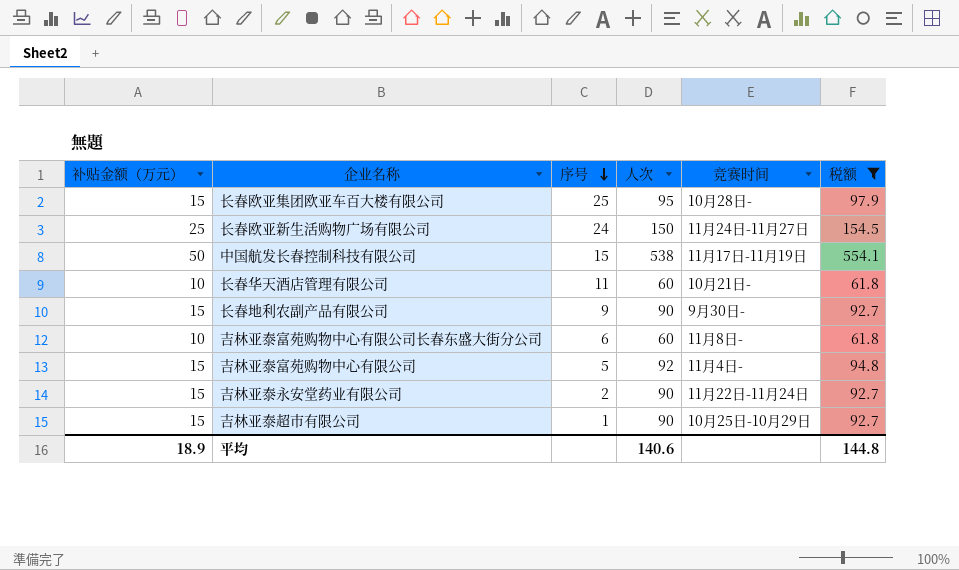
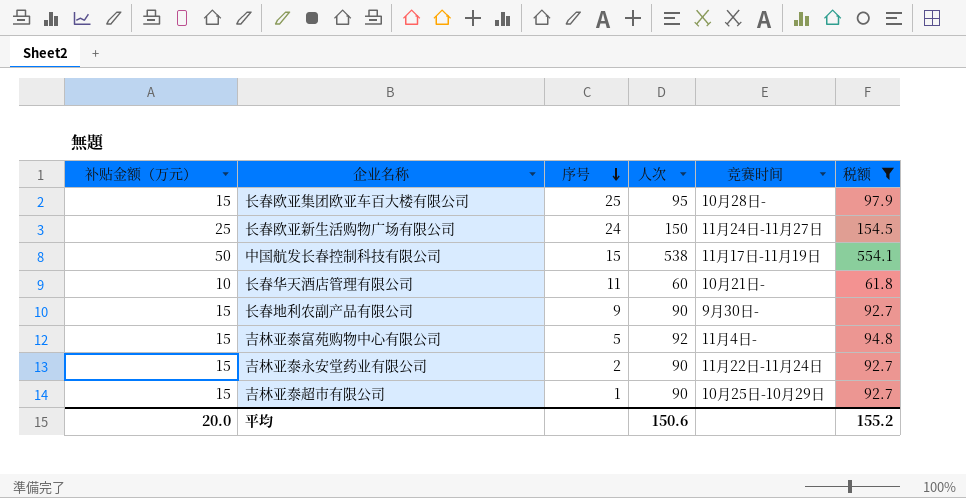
row 吉林亚泰富苑购物中心有限公司长春东盛大街分公司: 10 | 6 | 60 | 11月8日- | 61.8 -> none
平均 | 补贴金额（万元）: 18.9 -> 20.0
平均 | 人次: 140.6 -> 150.6
平均 | 税额: 144.8 -> 155.2

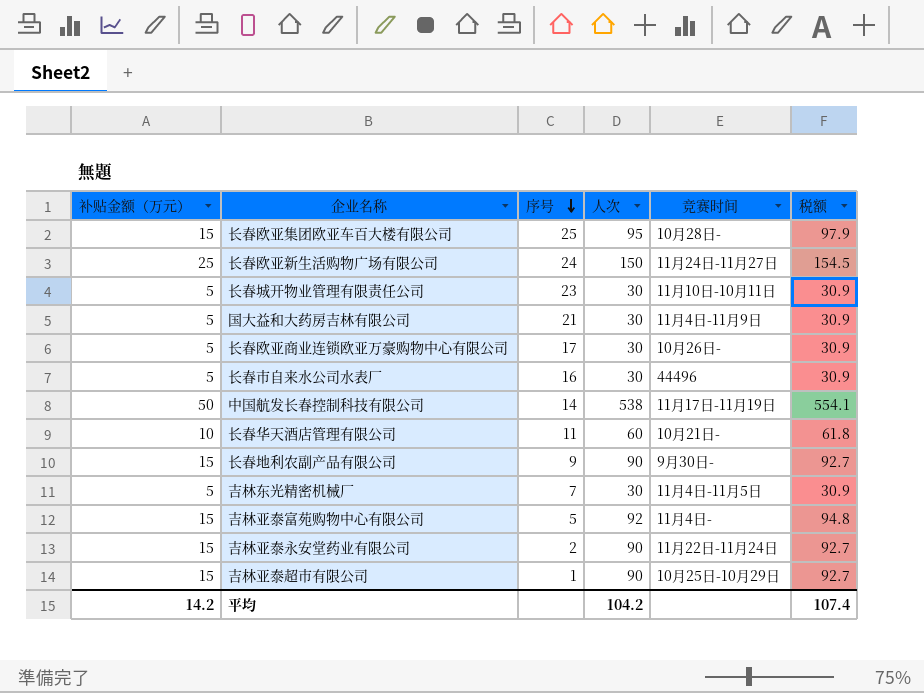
filter: 税额 != 30.9 -> none
中国航发长春控制科技有限公司 | 序号: 15 -> 14
平均 | 补贴金额（万元）: 20.0 -> 14.2
平均 | 人次: 150.6 -> 104.2
平均 | 税额: 155.2 -> 107.4

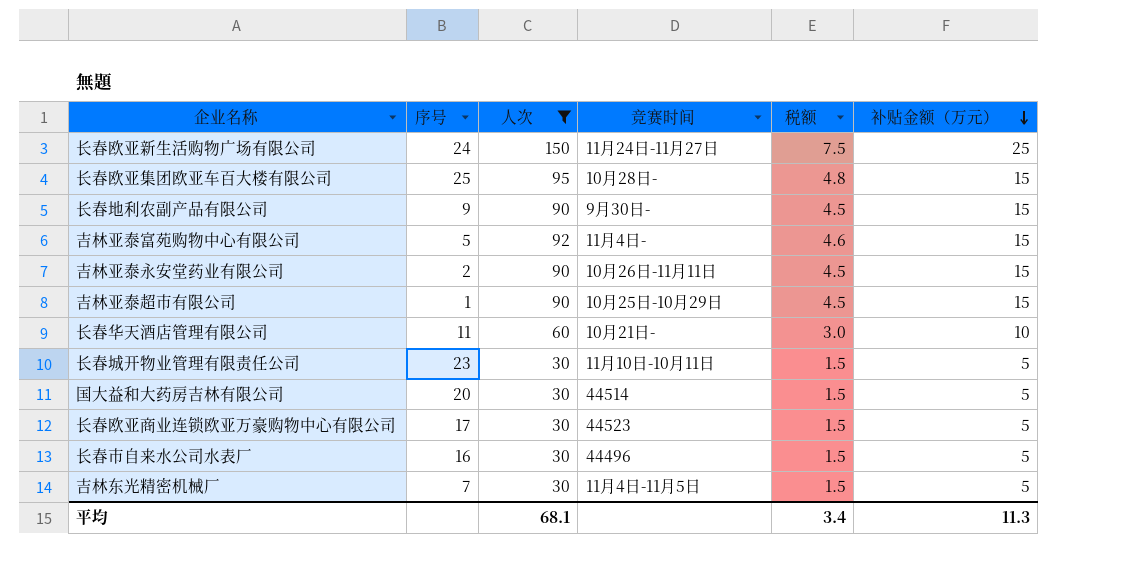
filter: none -> 人次 != 538
row order: 序号 descending -> 补贴金额（万元） descending
column 税额 | formula: [人次] * 1.03 -> [人次] * 0.05
column 补贴金额（万元） | position: 1 -> 6
吉林亚泰永安堂药业有限公司 | 竞赛时间: 11月22日-11月24日 -> 10月26日-11月11日
国大益和大药房吉林有限公司 | 序号: 21 -> 20
国大益和大药房吉林有限公司 | 竞赛时间: 11月4日-11月9日 -> 44514
长春欧亚商业连锁欧亚万豪购物中心有限公司 | 竞赛时间: 10月26日- -> 44523
平均 | 人次: 104.2 -> 68.1
平均 | 税额: 107.4 -> 3.4
平均 | 补贴金额（万元）: 14.2 -> 11.3

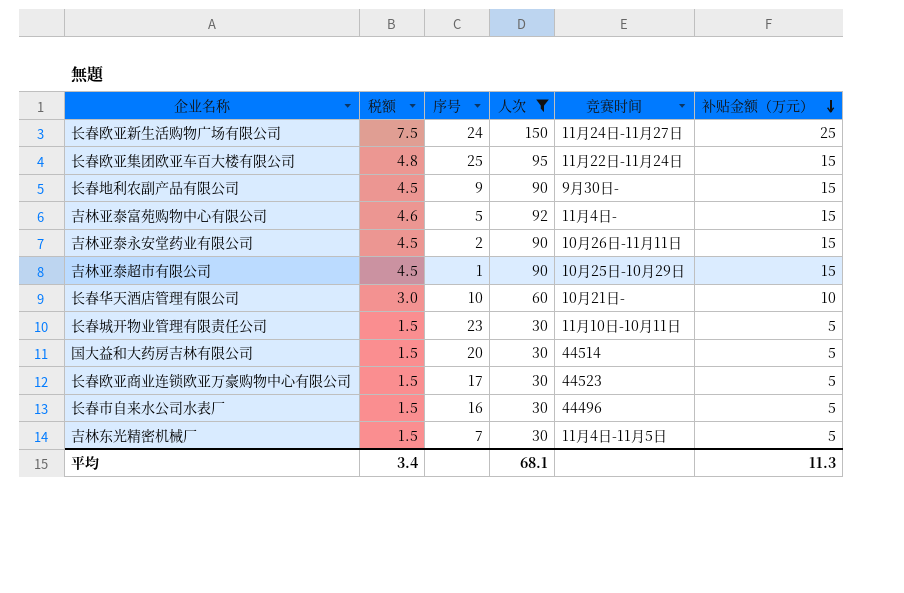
column 税额 | position: 5 -> 2
长春欧亚集团欧亚车百大楼有限公司 | 竞赛时间: 10月28日- -> 11月22日-11月24日
长春华天酒店管理有限公司 | 序号: 11 -> 10

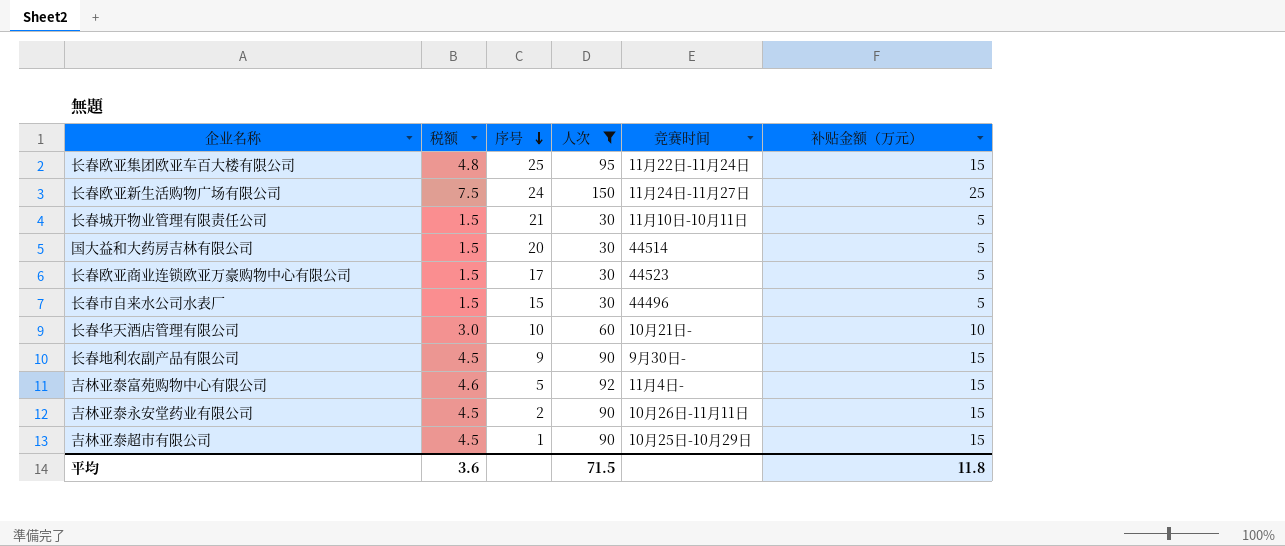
row order: 补贴金额（万元） descending -> 序号 descending
row 吉林东光精密机械厂: 1.5 | 7 | 30 | 11月4日-11月5日 | 5 -> none
长春城开物业管理有限责任公司 | 序号: 23 -> 21
长春市自来水公司水表厂 | 序号: 16 -> 15
平均 | 税额: 3.4 -> 3.6
平均 | 人次: 68.1 -> 71.5
平均 | 补贴金额（万元）: 11.3 -> 11.8

